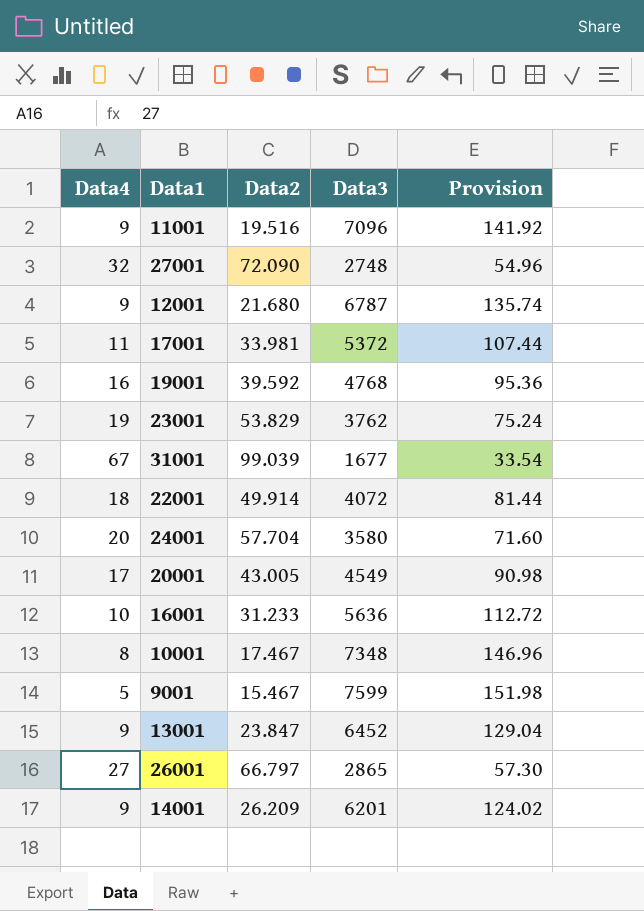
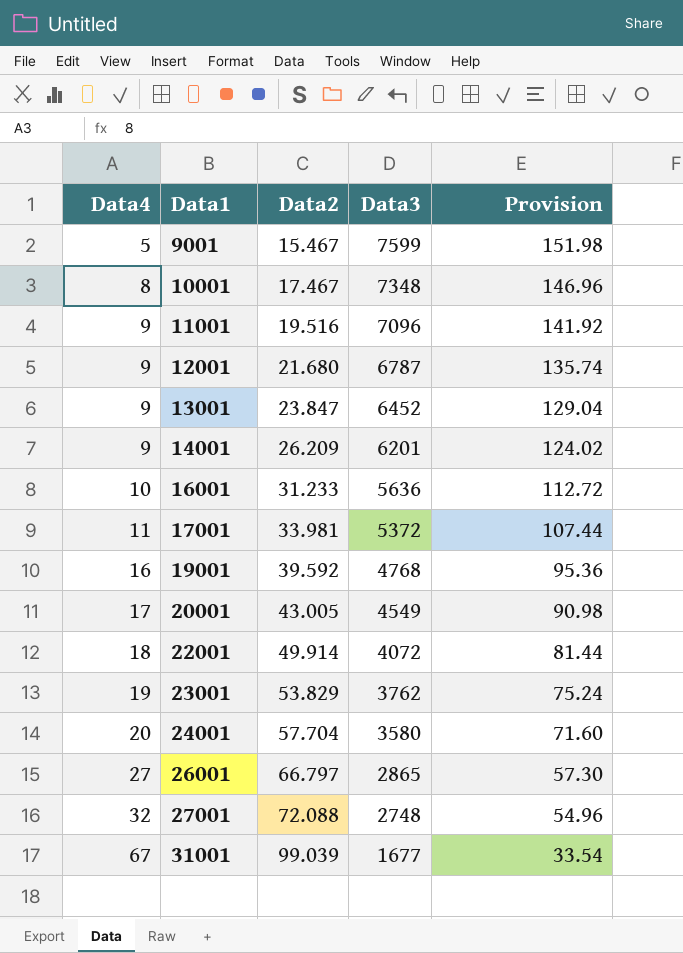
row order: none -> Data4 ascending
27001 | Data2: 72.090 -> 72.088

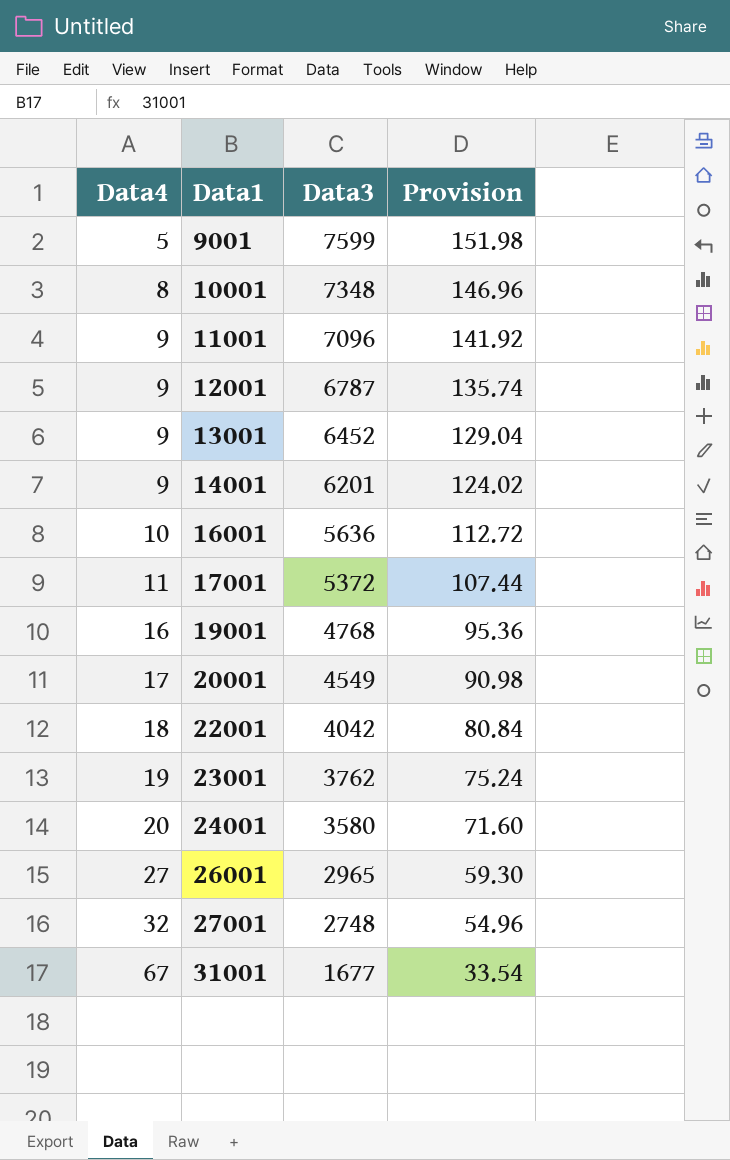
column Data2 | position: 3 -> none
22001 | Data3: 4072 -> 4042
22001 | Provision: 81.44 -> 80.84
26001 | Data3: 2865 -> 2965
26001 | Provision: 57.30 -> 59.30

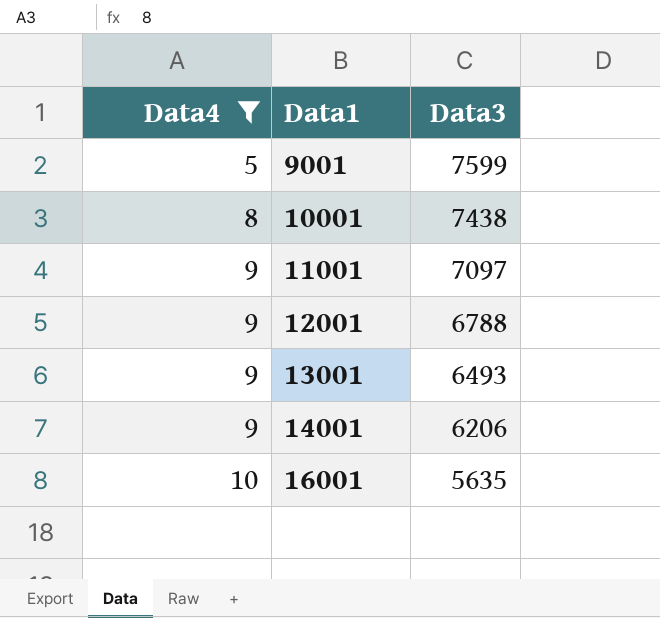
filter: none -> Data4 <= 10
column Provision | formula: [Data3] * 0.02 -> none
10001 | Data3: 7348 -> 7438
11001 | Data3: 7096 -> 7097
12001 | Data3: 6787 -> 6788
13001 | Data3: 6452 -> 6493
14001 | Data3: 6201 -> 6206
16001 | Data3: 5636 -> 5635

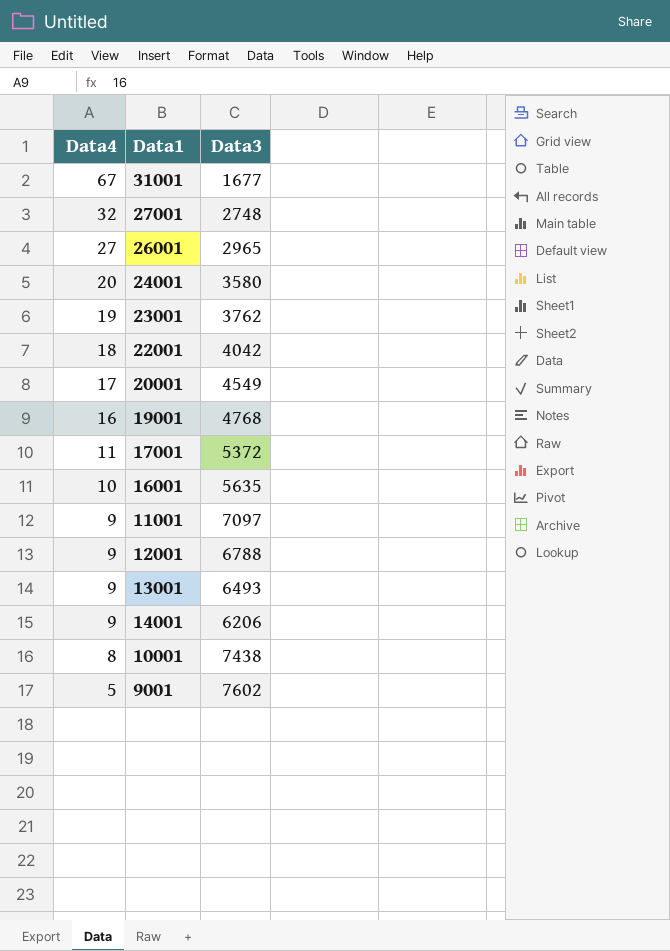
filter: Data4 <= 10 -> none
row order: Data4 ascending -> Data4 descending
9001 | Data3: 7599 -> 7602

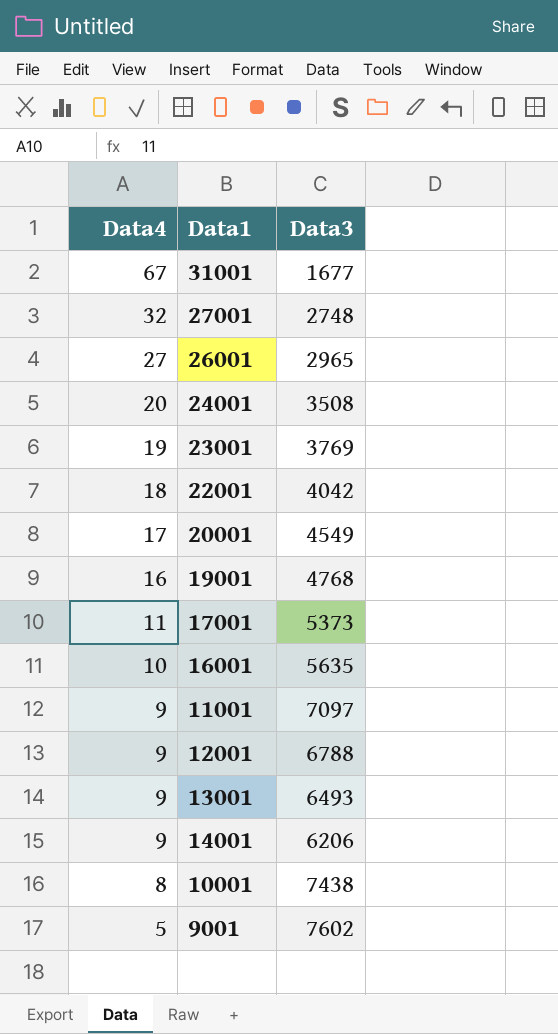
24001 | Data3: 3580 -> 3508
23001 | Data3: 3762 -> 3769
17001 | Data3: 5372 -> 5373

